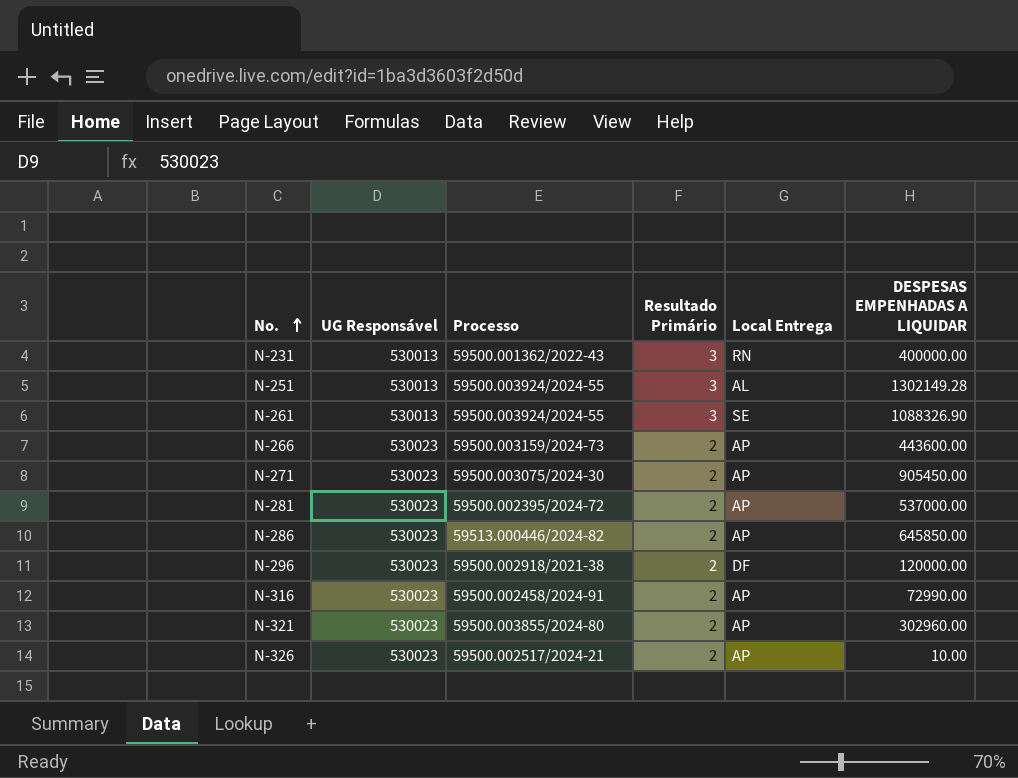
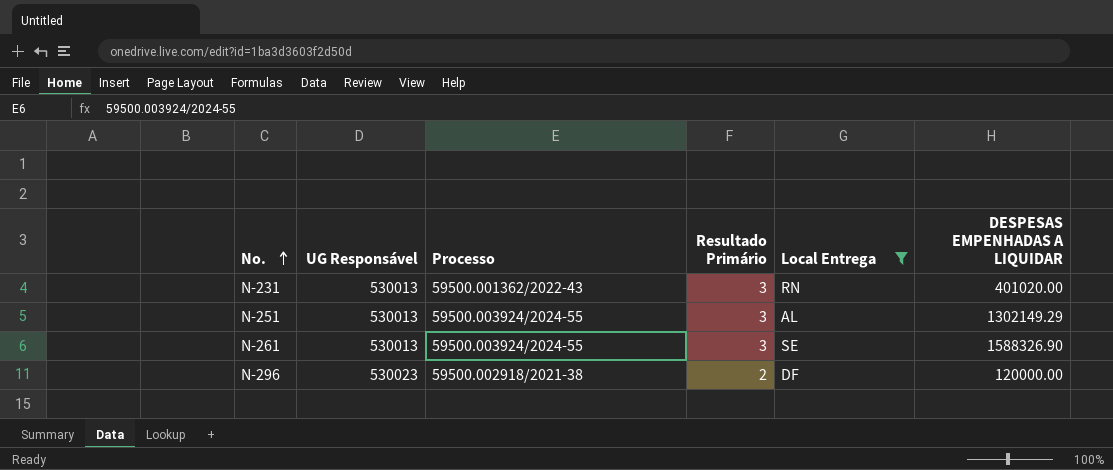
filter: none -> Local Entrega != AP
N-231 | DESPESAS EMPENHADAS A LIQUIDAR: 400000.00 -> 401020.00
N-251 | DESPESAS EMPENHADAS A LIQUIDAR: 1302149.28 -> 1302149.29
N-261 | DESPESAS EMPENHADAS A LIQUIDAR: 1088326.90 -> 1588326.90

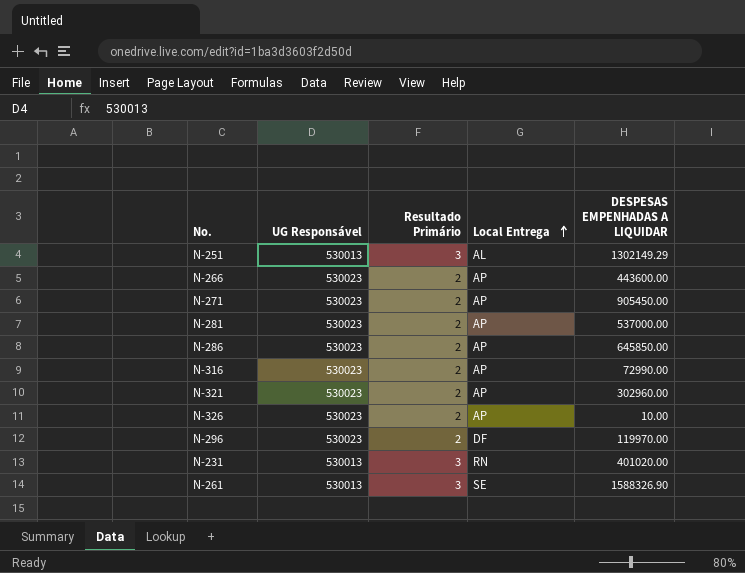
filter: Local Entrega != AP -> none
row order: No. ascending -> Local Entrega ascending
column Processo | position: 3 -> none
N-296 | DESPESAS EMPENHADAS A LIQUIDAR: 120000.00 -> 119970.00

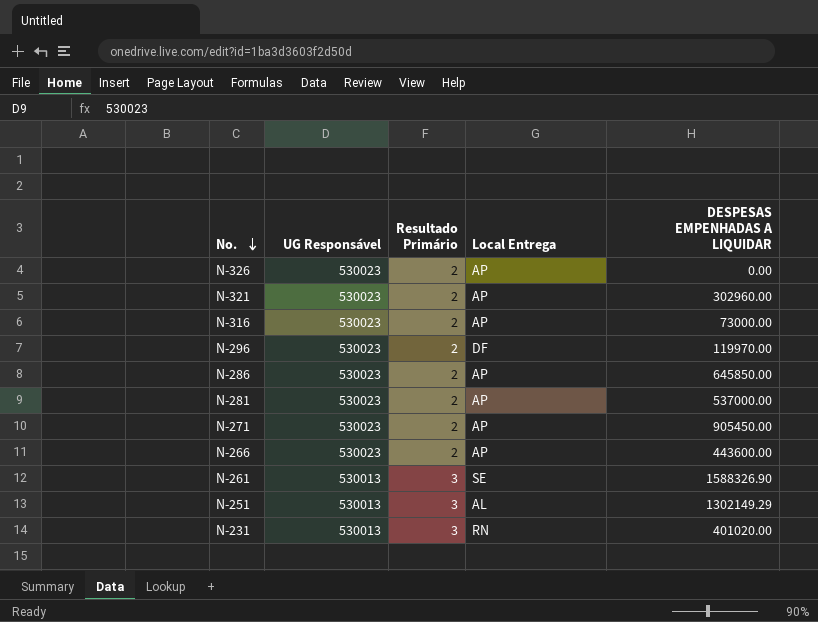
row order: Local Entrega ascending -> No. descending
N-326 | DESPESAS EMPENHADAS A LIQUIDAR: 10.00 -> 0.00
N-316 | DESPESAS EMPENHADAS A LIQUIDAR: 72990.00 -> 73000.00

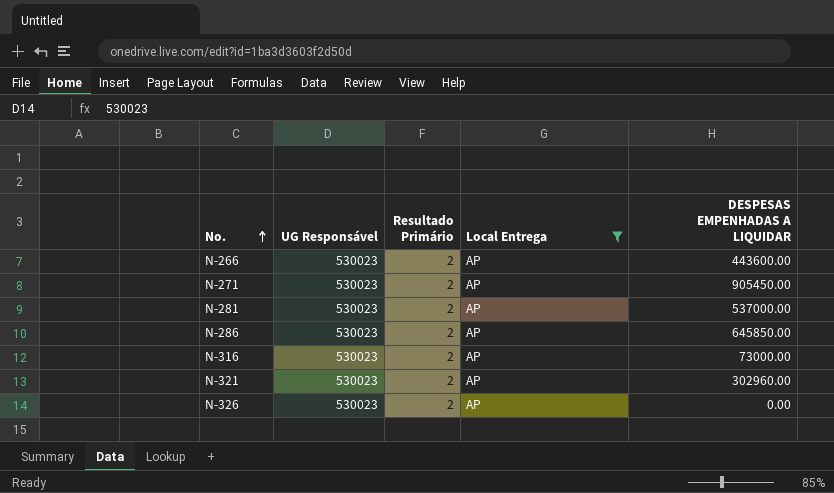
filter: none -> Local Entrega = AP
row order: No. descending -> No. ascending

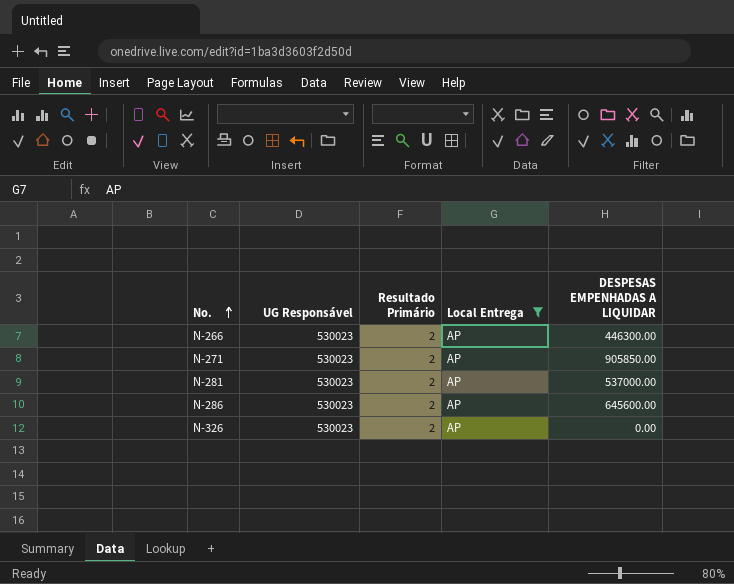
row N-316: 530023 | 2 | AP | 73000.00 -> none
row N-321: 530023 | 2 | AP | 302960.00 -> none
N-266 | DESPESAS EMPENHADAS A LIQUIDAR: 443600.00 -> 446300.00
N-271 | DESPESAS EMPENHADAS A LIQUIDAR: 905450.00 -> 905850.00
N-286 | DESPESAS EMPENHADAS A LIQUIDAR: 645850.00 -> 645600.00

